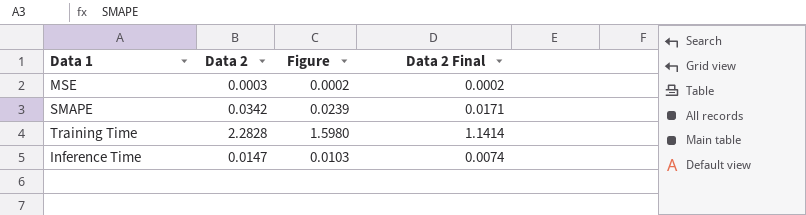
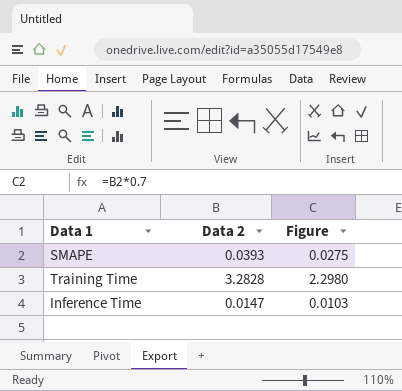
column Data 2 Final | formula: [Data 2] * 0.5 -> none
row MSE: 0.0003 | 0.0002 | 0.0002 -> none
SMAPE | Data 2: 0.0342 -> 0.0393
SMAPE | Figure: 0.0239 -> 0.0275
Training Time | Data 2: 2.2828 -> 3.2828
Training Time | Figure: 1.5980 -> 2.2980

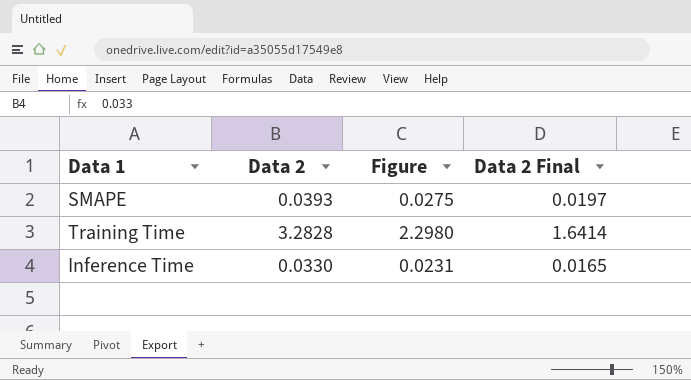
column Data 2 Final | formula: none -> [Data 2] * 0.5
Inference Time | Data 2: 0.0147 -> 0.0330
Inference Time | Figure: 0.0103 -> 0.0231

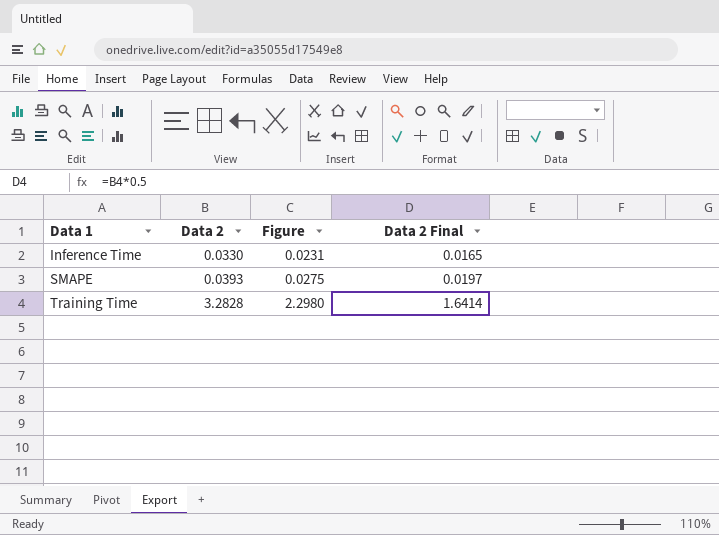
row order: none -> Data 1 ascending

